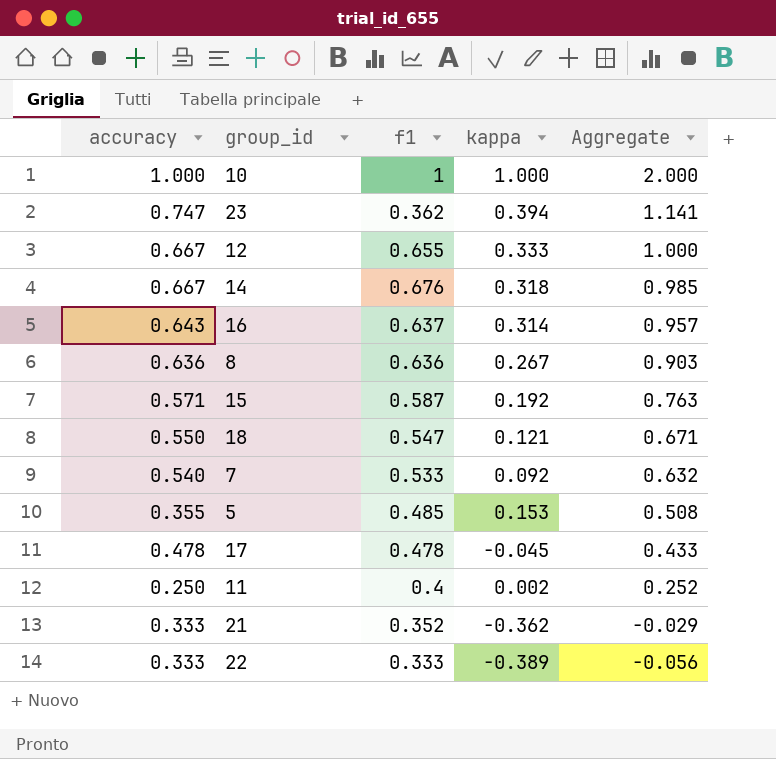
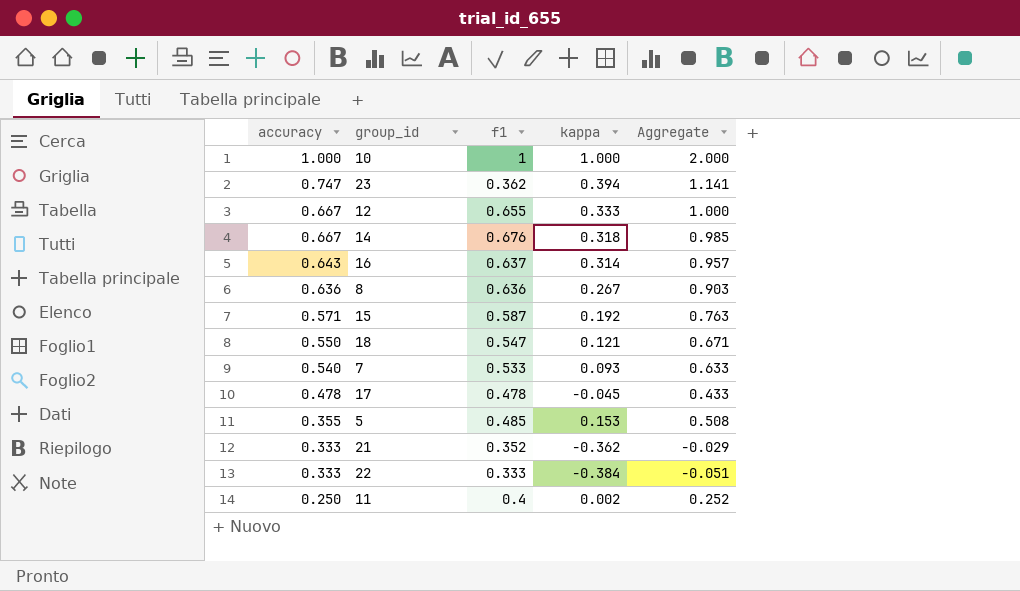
row order: Aggregate descending -> accuracy descending
7 | kappa: 0.092 -> 0.093
7 | Aggregate: 0.632 -> 0.633
22 | kappa: -0.389 -> -0.384
22 | Aggregate: -0.056 -> -0.051

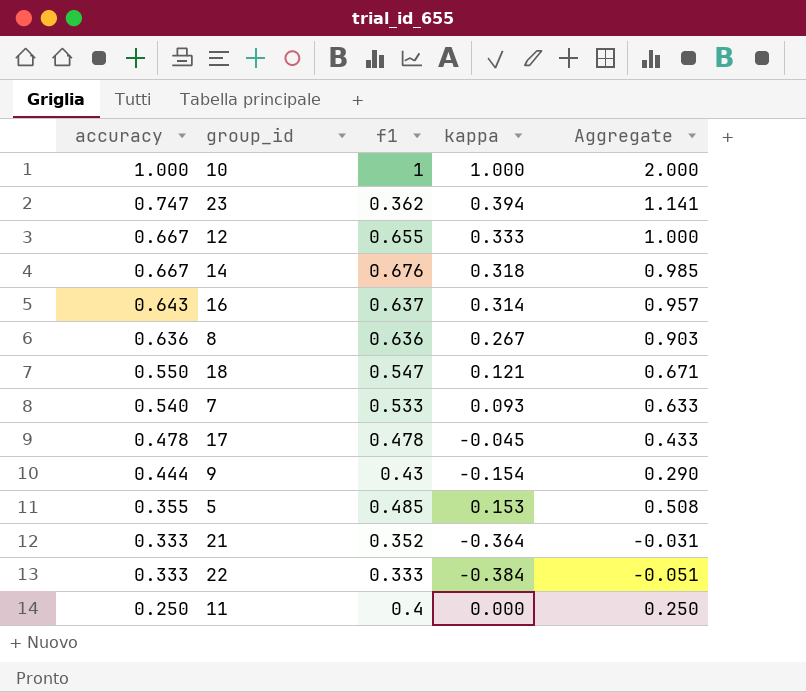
row 15: 0.571 | 0.587 | 0.192 | 0.763 -> none
row 9: none -> 0.444 | 0.43 | -0.154 | 0.290
21 | kappa: -0.362 -> -0.364
21 | Aggregate: -0.029 -> -0.031
11 | kappa: 0.002 -> 0.000
11 | Aggregate: 0.252 -> 0.250

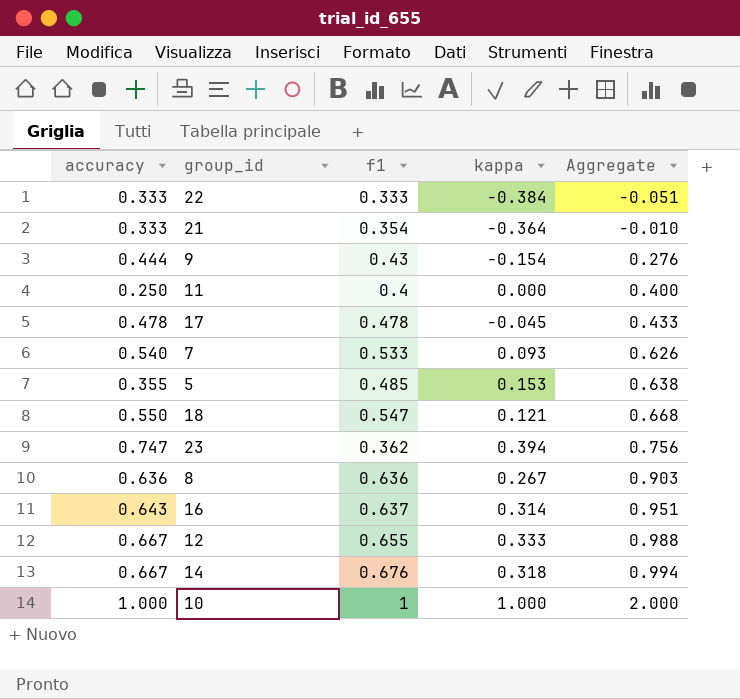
row order: accuracy descending -> Aggregate ascending
column Aggregate | formula: [accuracy] + [kappa] -> [f1] + [kappa]
21 | f1: 0.352 -> 0.354

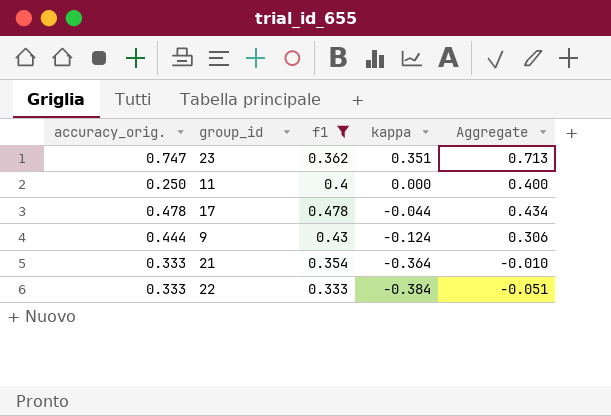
filter: none -> f1 <= 0.478
row order: Aggregate ascending -> kappa descending
column name: accuracy -> accuracy_orig.
23 | kappa: 0.394 -> 0.351
23 | Aggregate: 0.756 -> 0.713
17 | kappa: -0.045 -> -0.044
17 | Aggregate: 0.433 -> 0.434
9 | kappa: -0.154 -> -0.124
9 | Aggregate: 0.276 -> 0.306

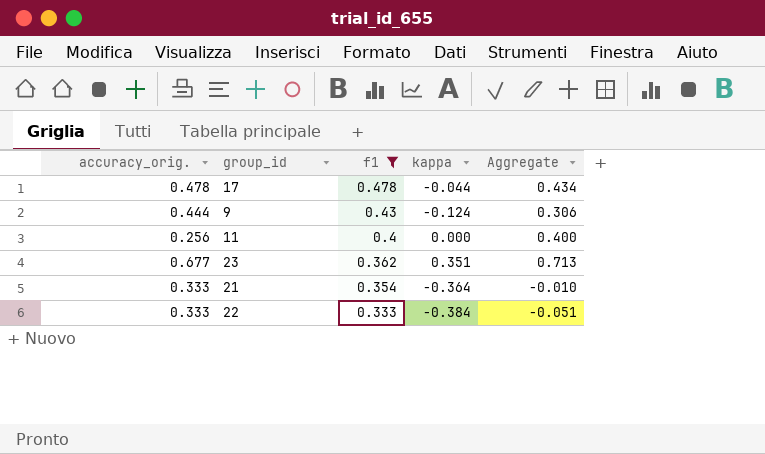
row order: kappa descending -> f1 descending
11 | accuracy_orig.: 0.250 -> 0.256
23 | accuracy_orig.: 0.747 -> 0.677

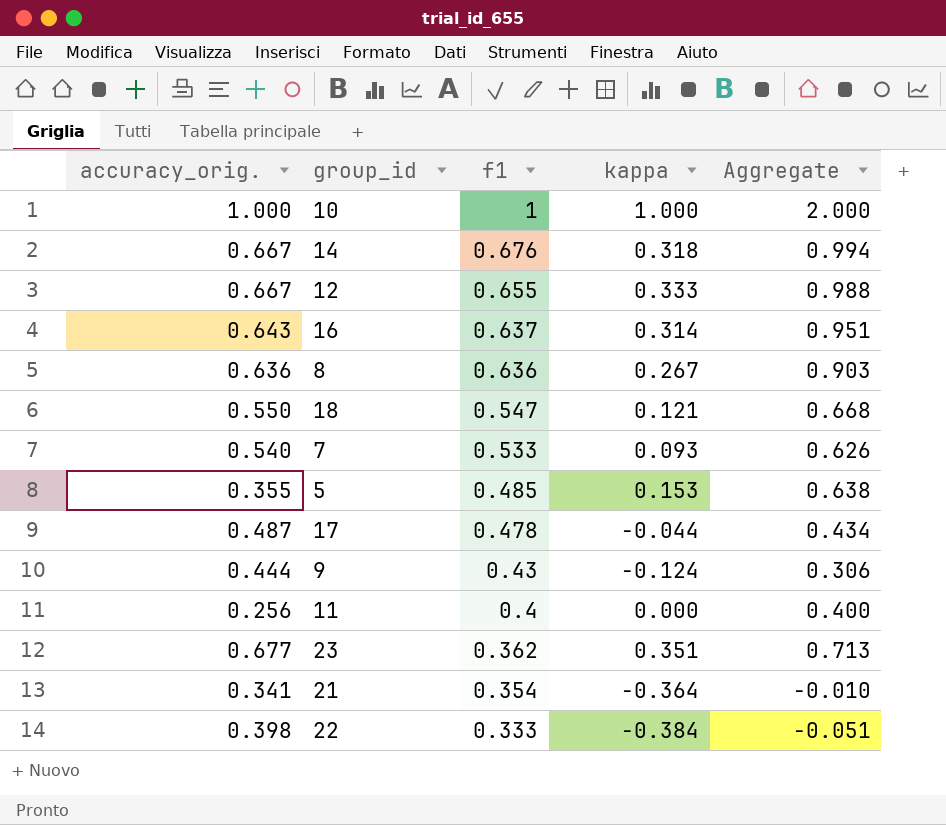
filter: f1 <= 0.478 -> none
17 | accuracy_orig.: 0.478 -> 0.487
21 | accuracy_orig.: 0.333 -> 0.341
22 | accuracy_orig.: 0.333 -> 0.398

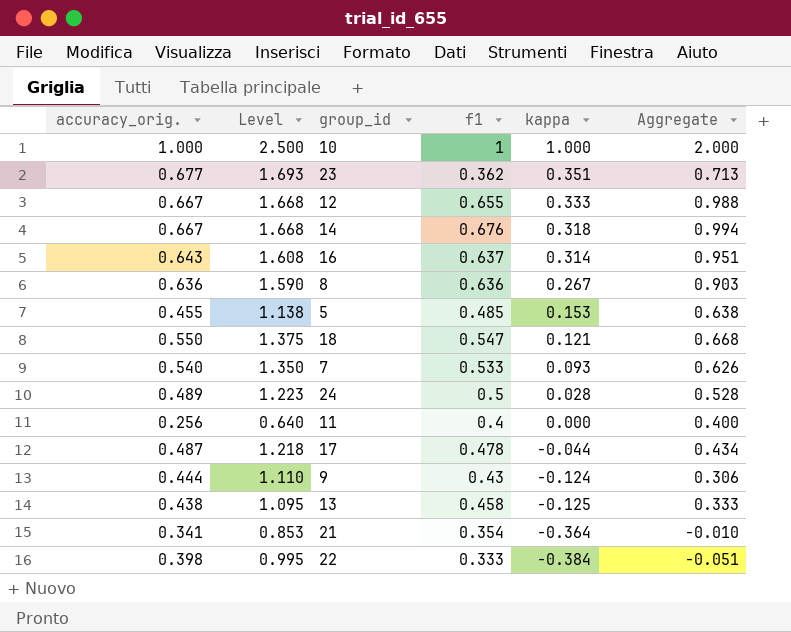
row order: f1 descending -> kappa descending
column Level | formula: none -> [accuracy_orig.] * 2.5
5 | accuracy_orig.: 0.355 -> 0.455
row 24: none -> 0.489 | 1.223 | 0.5 | 0.028 | 0.528
row 13: none -> 0.438 | 1.095 | 0.458 | -0.125 | 0.333

